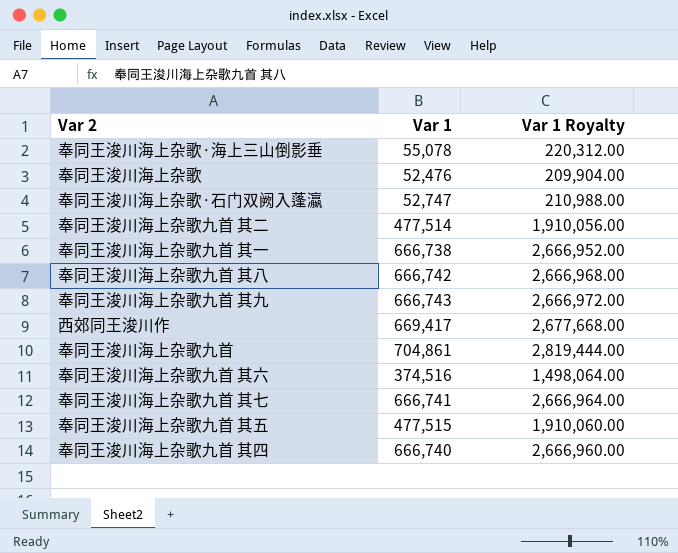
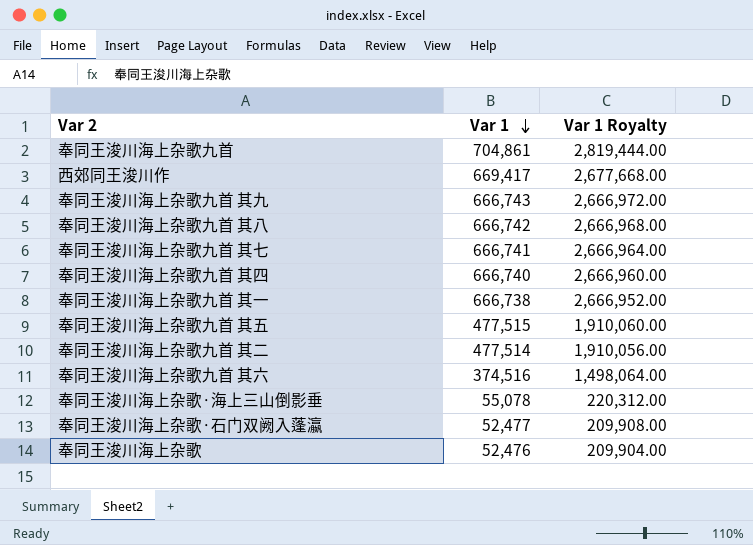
row order: none -> Var 1 descending
奉同王浚川海上杂歌·石门双阙入蓬瀛 | Var 1: 52,747 -> 52,477
奉同王浚川海上杂歌·石门双阙入蓬瀛 | Var 1 Royalty: 210,988.00 -> 209,908.00

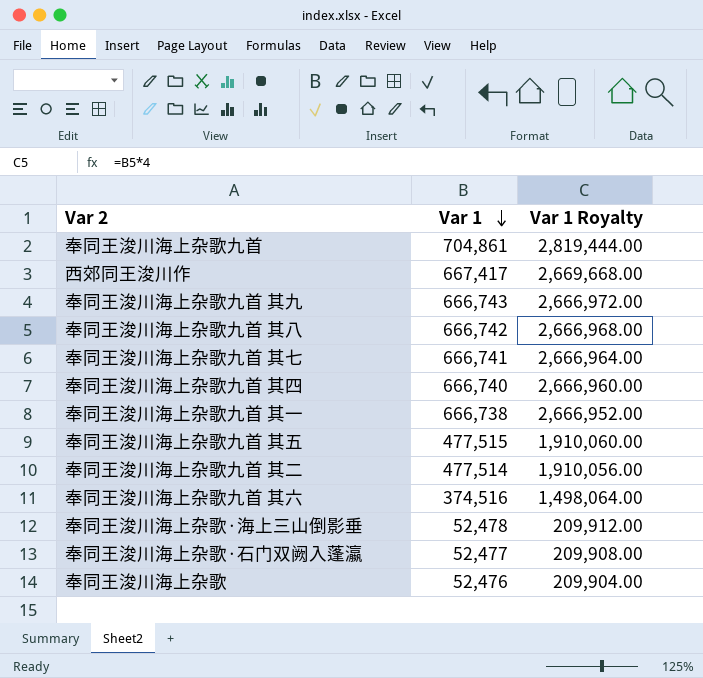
西郊同王浚川作 | Var 1: 669,417 -> 667,417
西郊同王浚川作 | Var 1 Royalty: 2,677,668.00 -> 2,669,668.00
奉同王浚川海上杂歌·海上三山倒影垂 | Var 1: 55,078 -> 52,478
奉同王浚川海上杂歌·海上三山倒影垂 | Var 1 Royalty: 220,312.00 -> 209,912.00

